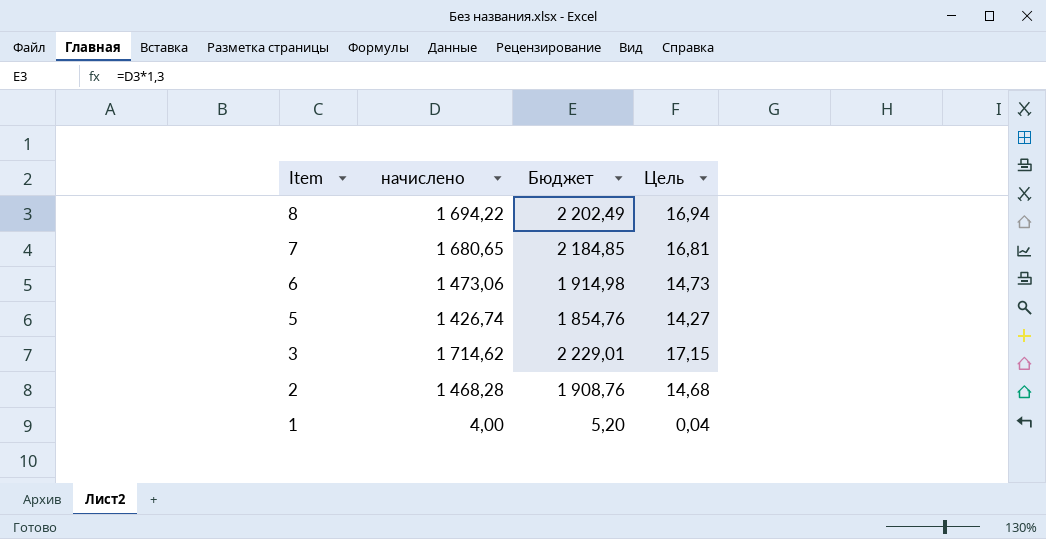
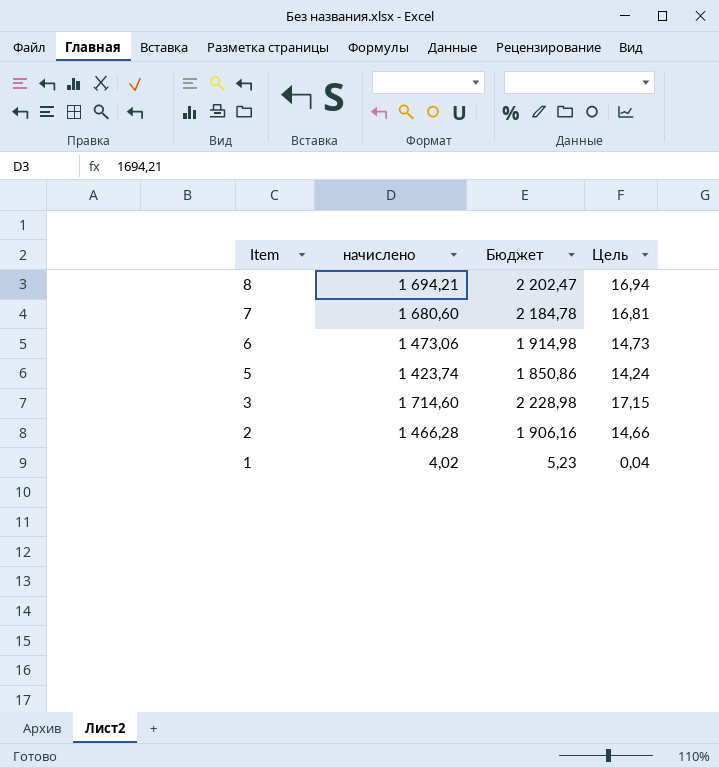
8 | начислено: 1 694,22 -> 1 694,21
8 | Бюджет: 2 202,49 -> 2 202,47
7 | начислено: 1 680,65 -> 1 680,60
7 | Бюджет: 2 184,85 -> 2 184,78
5 | начислено: 1 426,74 -> 1 423,74
5 | Бюджет: 1 854,76 -> 1 850,86
5 | Цель: 14,27 -> 14,24
3 | начислено: 1 714,62 -> 1 714,60
3 | Бюджет: 2 229,01 -> 2 228,98
2 | начислено: 1 468,28 -> 1 466,28
2 | Бюджет: 1 908,76 -> 1 906,16
2 | Цель: 14,68 -> 14,66
1 | начислено: 4,00 -> 4,02
1 | Бюджет: 5,20 -> 5,23

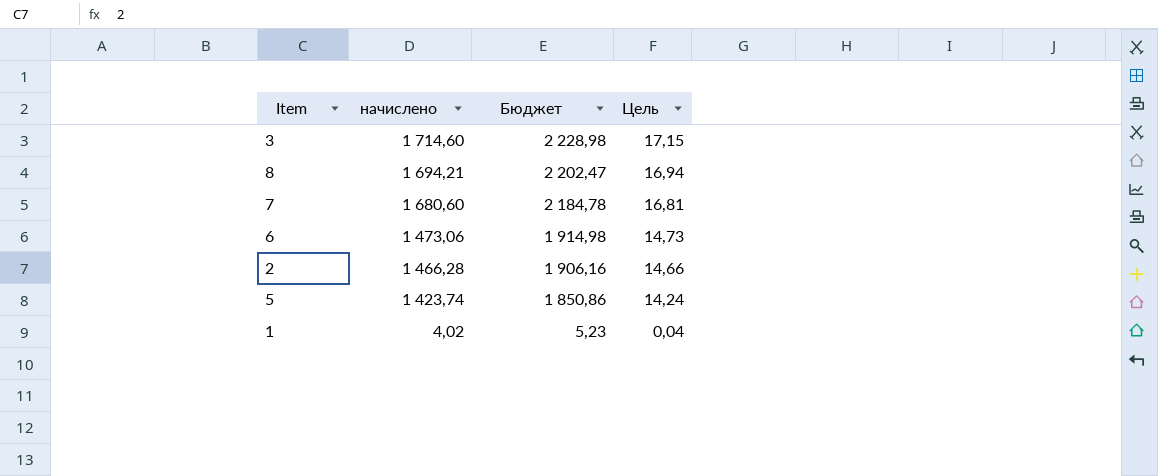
row order: Item descending -> начислено descending

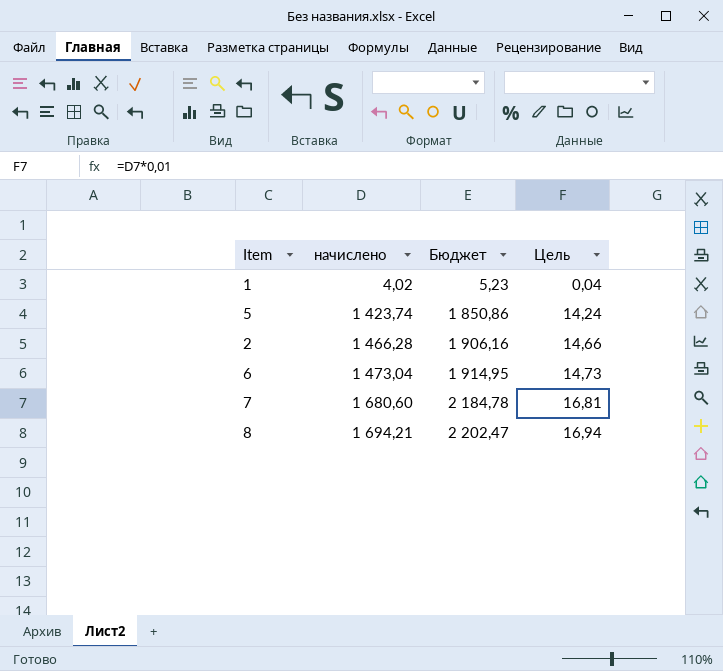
row order: начислено descending -> начислено ascending
row 3: 1 714,60 | 2 228,98 | 17,15 -> none
6 | начислено: 1 473,06 -> 1 473,04
6 | Бюджет: 1 914,98 -> 1 914,95

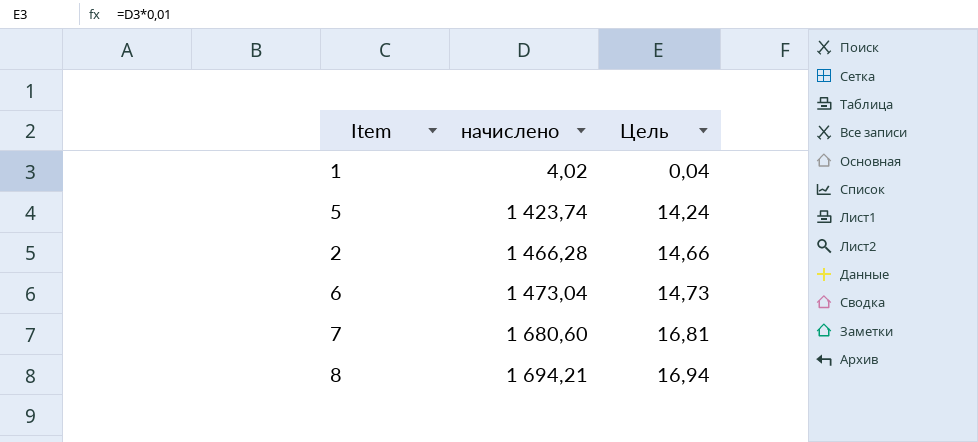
column Бюджет | formula: [начислено] * 1,3 -> none

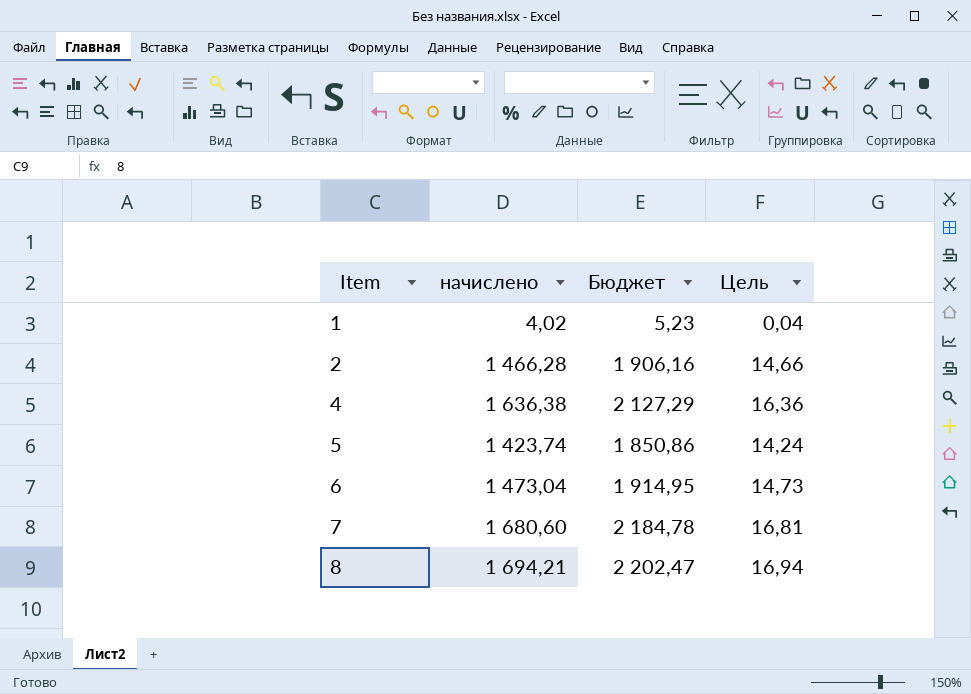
row order: начислено ascending -> Item ascending
column Бюджет | formula: none -> [начислено] * 1,3
row 4: none -> 1 636,38 | 2 127,29 | 16,36

